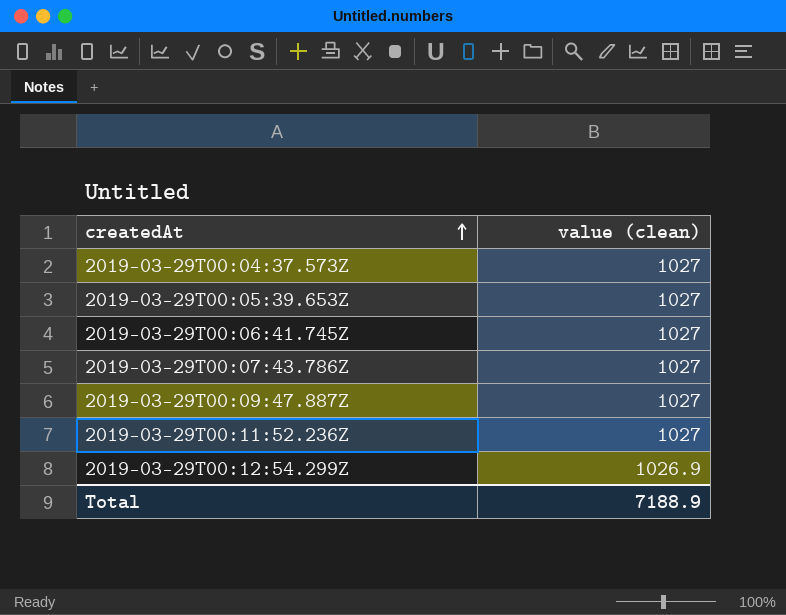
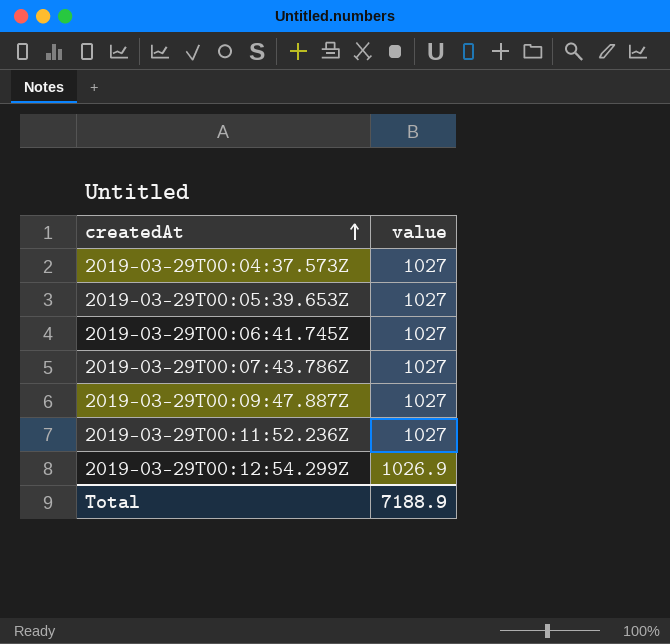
column name: value (clean) -> value

